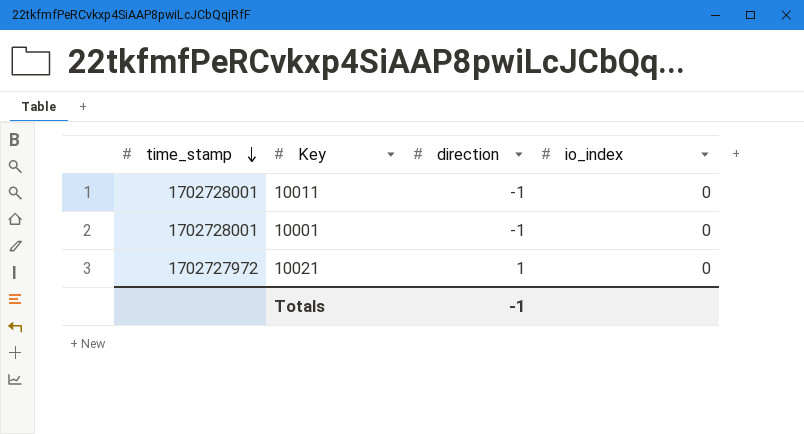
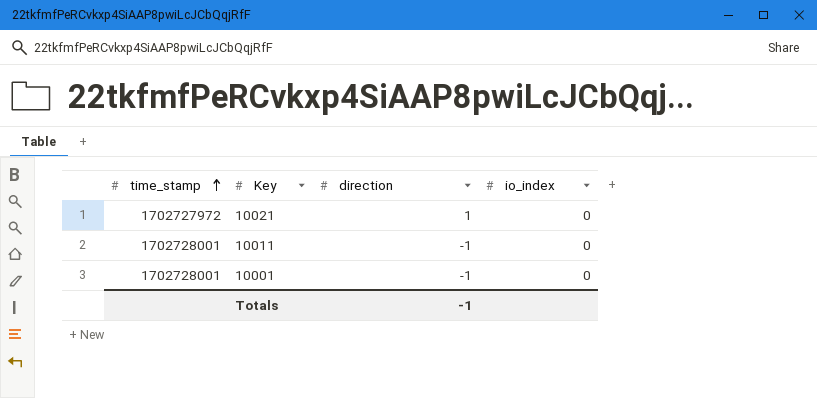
row order: time_stamp descending -> time_stamp ascending

